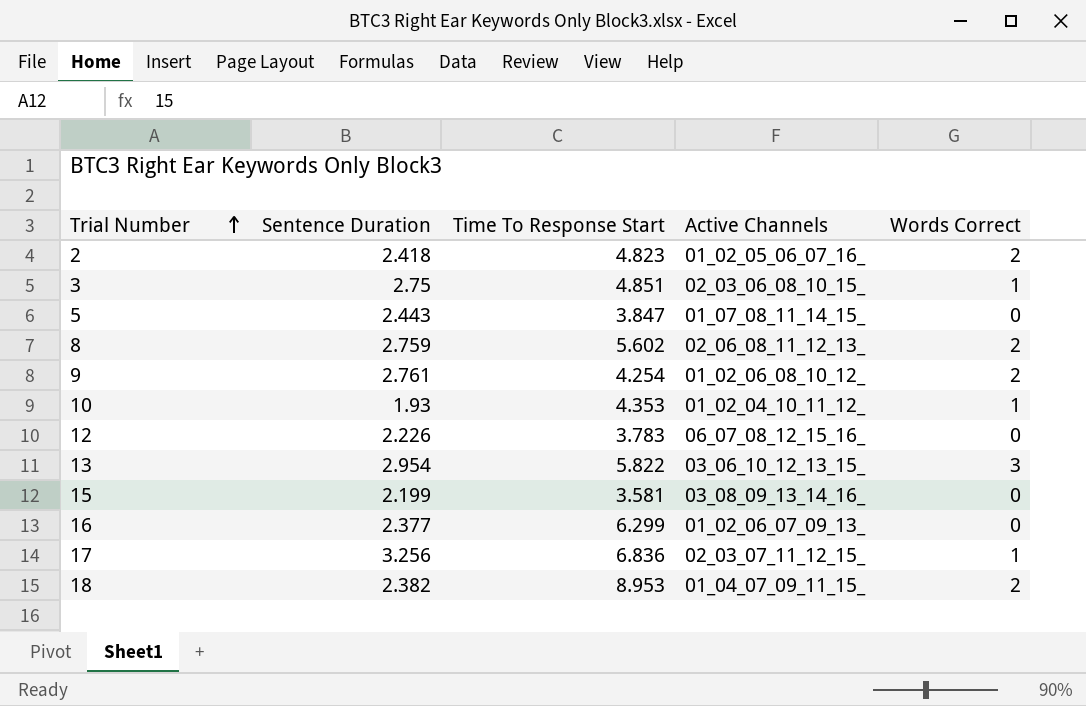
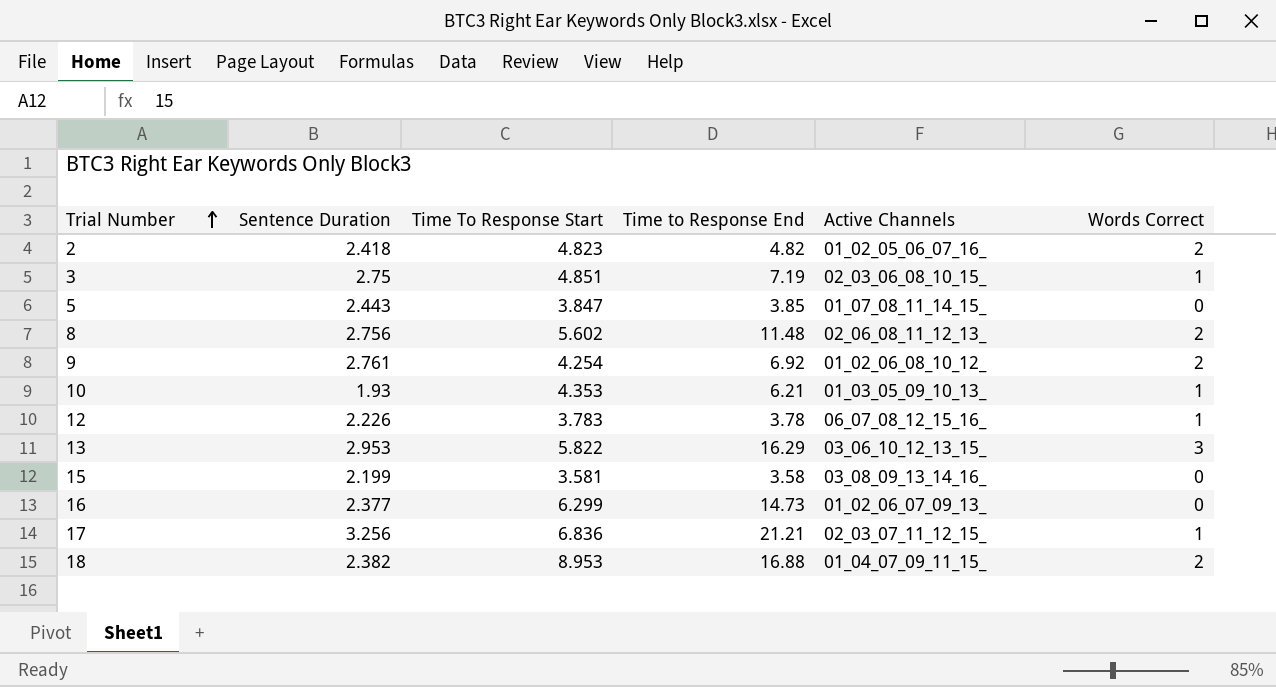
column Time to Response End | position: none -> 4
8 | Sentence Duration: 2.759 -> 2.756
10 | Active Channels: 01_02_04_10_11_12_ -> 01_03_05_09_10_13_
12 | Words Correct: 0 -> 1
13 | Sentence Duration: 2.954 -> 2.953

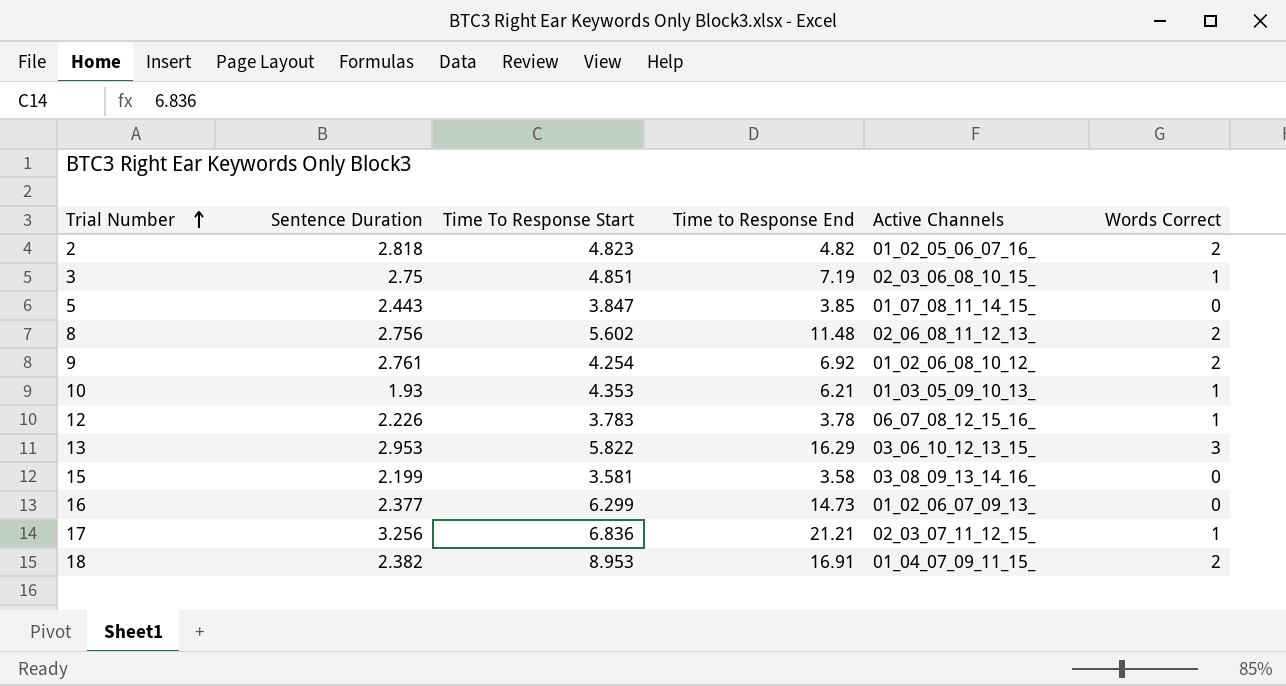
2 | Sentence Duration: 2.418 -> 2.818
18 | Time to Response End: 16.88 -> 16.91

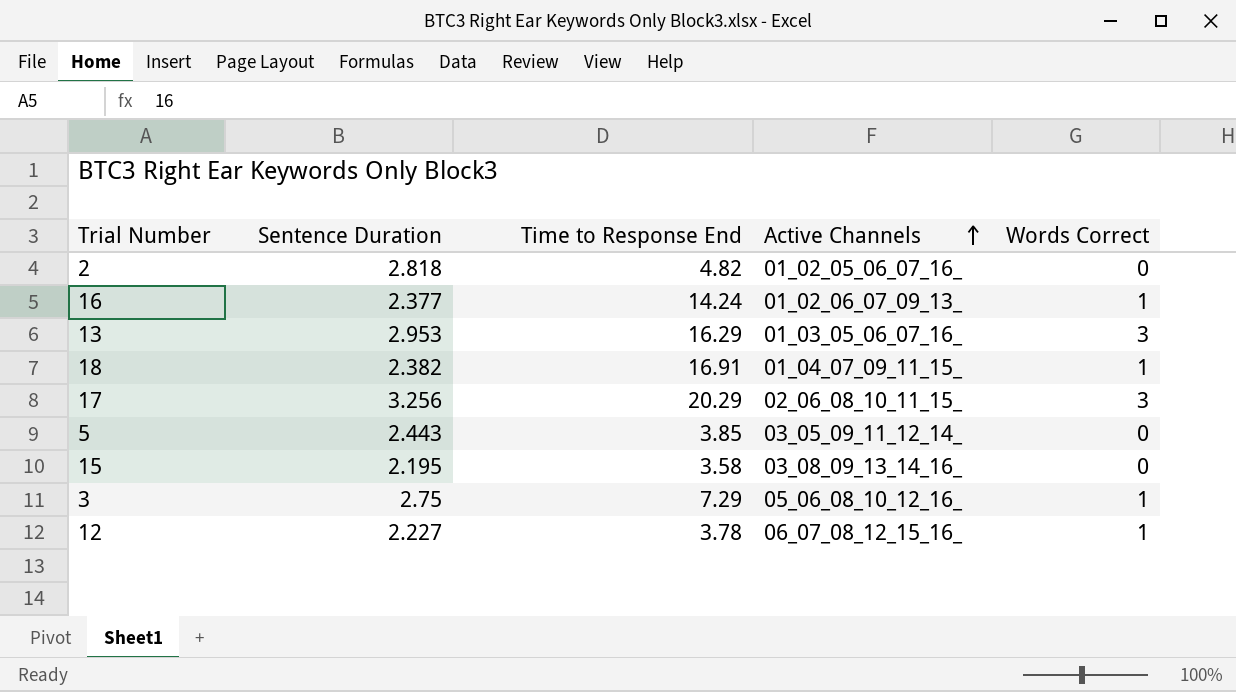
row order: Trial Number ascending -> Active Channels ascending
column Time To Response Start | position: 3 -> none
row 8: 2.756 | 5.602 | 11.48 | 02_06_08_11_12_13_ | 2 -> none
row 9: 2.761 | 4.254 | 6.92 | 01_02_06_08_10_12_ | 2 -> none
row 10: 1.93 | 4.353 | 6.21 | 01_03_05_09_10_13_ | 1 -> none
2 | Words Correct: 2 -> 0
16 | Time to Response End: 14.73 -> 14.24
16 | Words Correct: 0 -> 1
13 | Active Channels: 03_06_10_12_13_15_ -> 01_03_05_06_07_16_
18 | Words Correct: 2 -> 1
17 | Time to Response End: 21.21 -> 20.29
17 | Active Channels: 02_03_07_11_12_15_ -> 02_06_08_10_11_15_
17 | Words Correct: 1 -> 3
5 | Active Channels: 01_07_08_11_14_15_ -> 03_05_09_11_12_14_
15 | Sentence Duration: 2.199 -> 2.195
3 | Time to Response End: 7.19 -> 7.29
3 | Active Channels: 02_03_06_08_10_15_ -> 05_06_08_10_12_16_
12 | Sentence Duration: 2.226 -> 2.227

